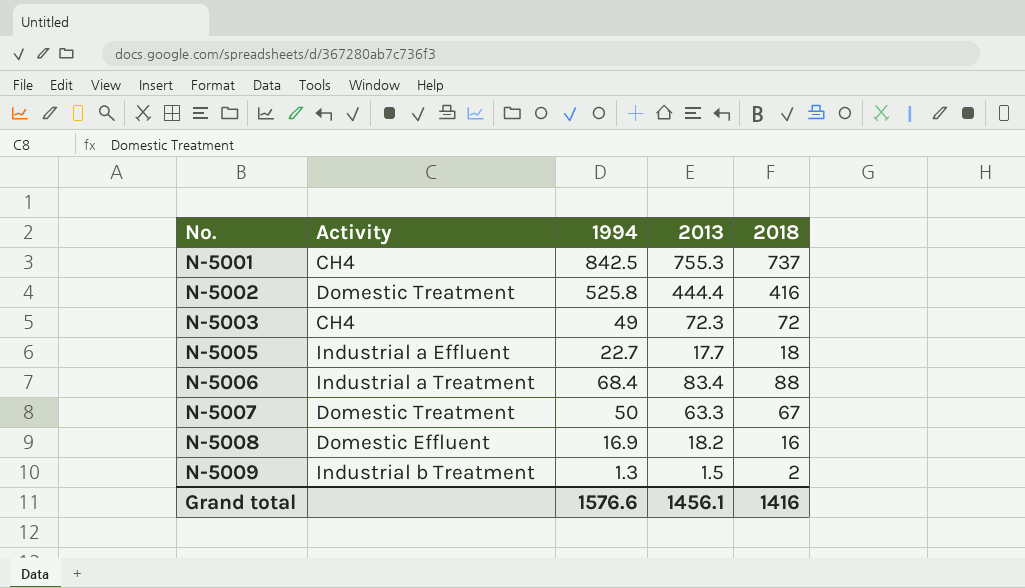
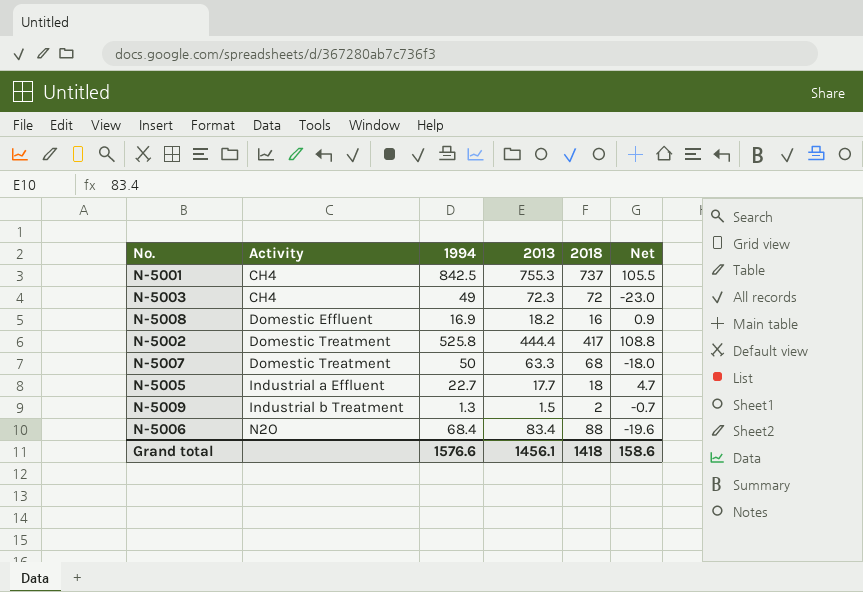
row order: No. ascending -> Activity ascending
column Net | formula: none -> [1994] - [2018]
N-5002 | 2018: 416 -> 417
N-5007 | 2018: 67 -> 68
N-5006 | Activity: Industrial a Treatment -> N2O
Grand total | 2018: 1416 -> 1418

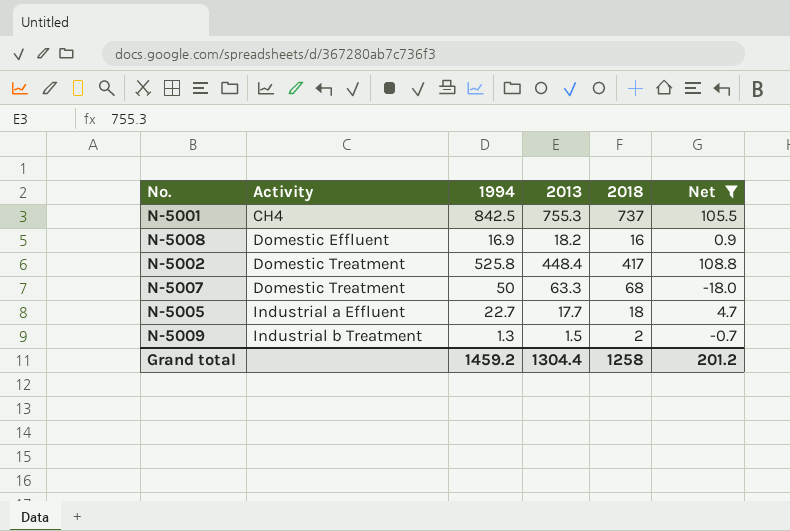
filter: none -> Net >= -18.0
N-5002 | 2013: 444.4 -> 448.4
Grand total | 1994: 1576.6 -> 1459.2
Grand total | 2013: 1456.1 -> 1304.4
Grand total | 2018: 1418 -> 1258
Grand total | Net: 158.6 -> 201.2

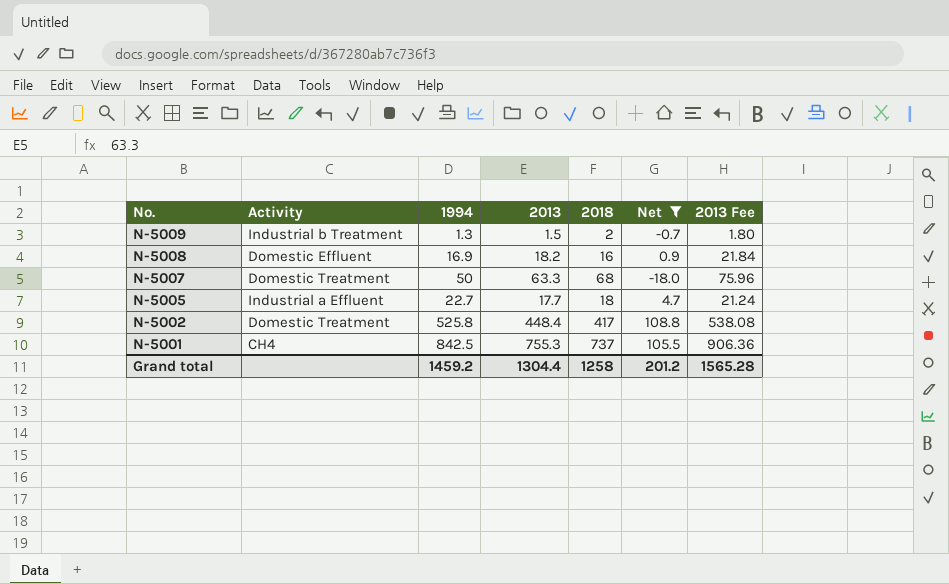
row order: Activity ascending -> No. descending
column 2013 Fee | formula: none -> [2013] * 1.2

